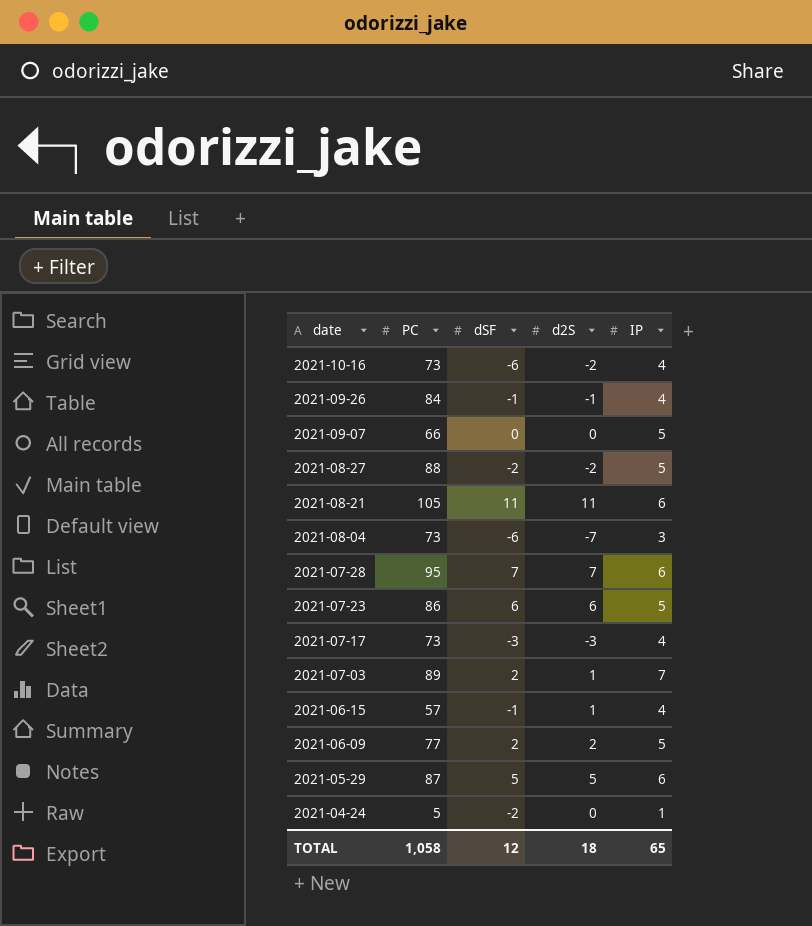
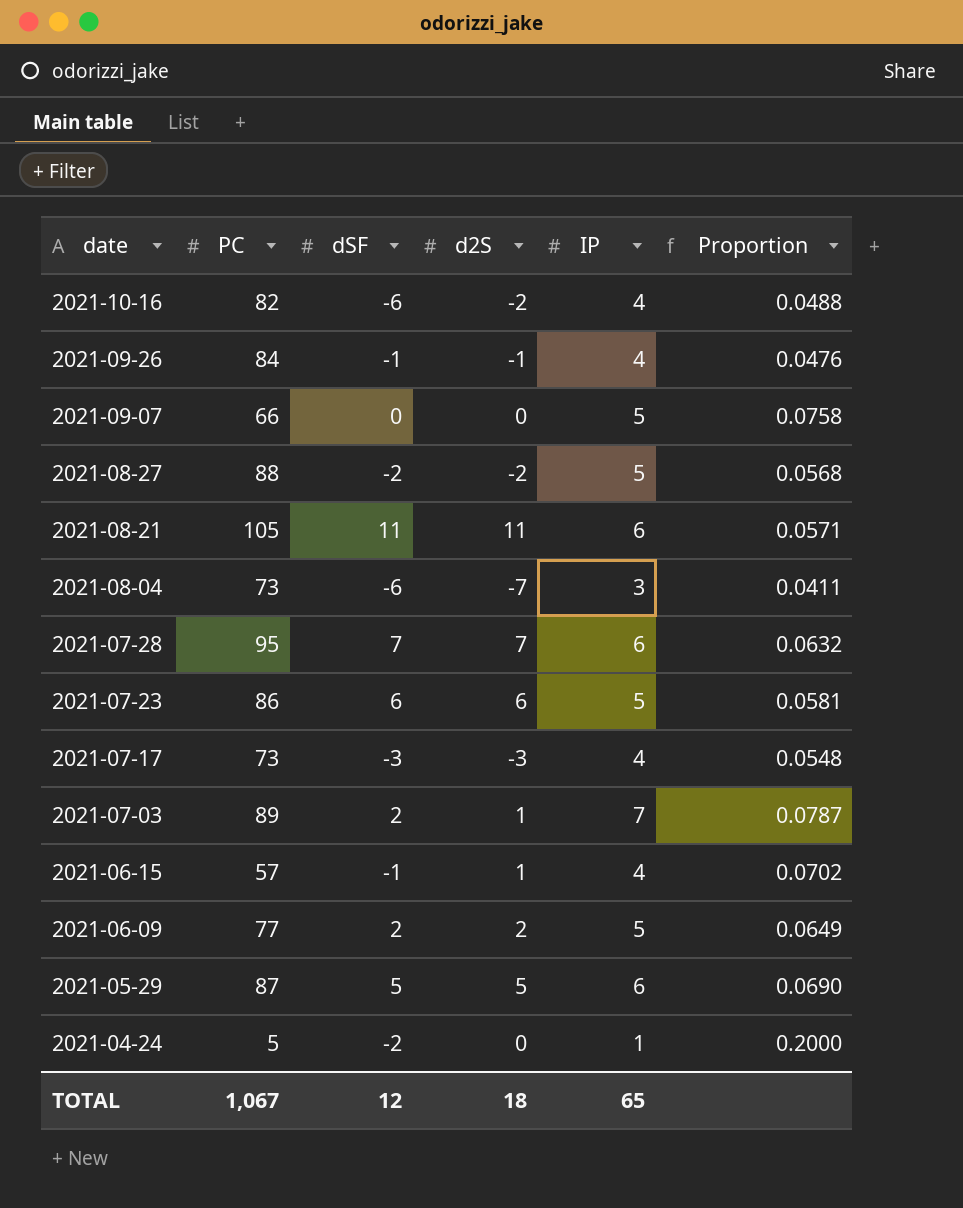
column Proportion | formula: none -> [IP] / [PC]
2021-10-16 | PC: 73 -> 82
TOTAL | PC: 1,058 -> 1,067

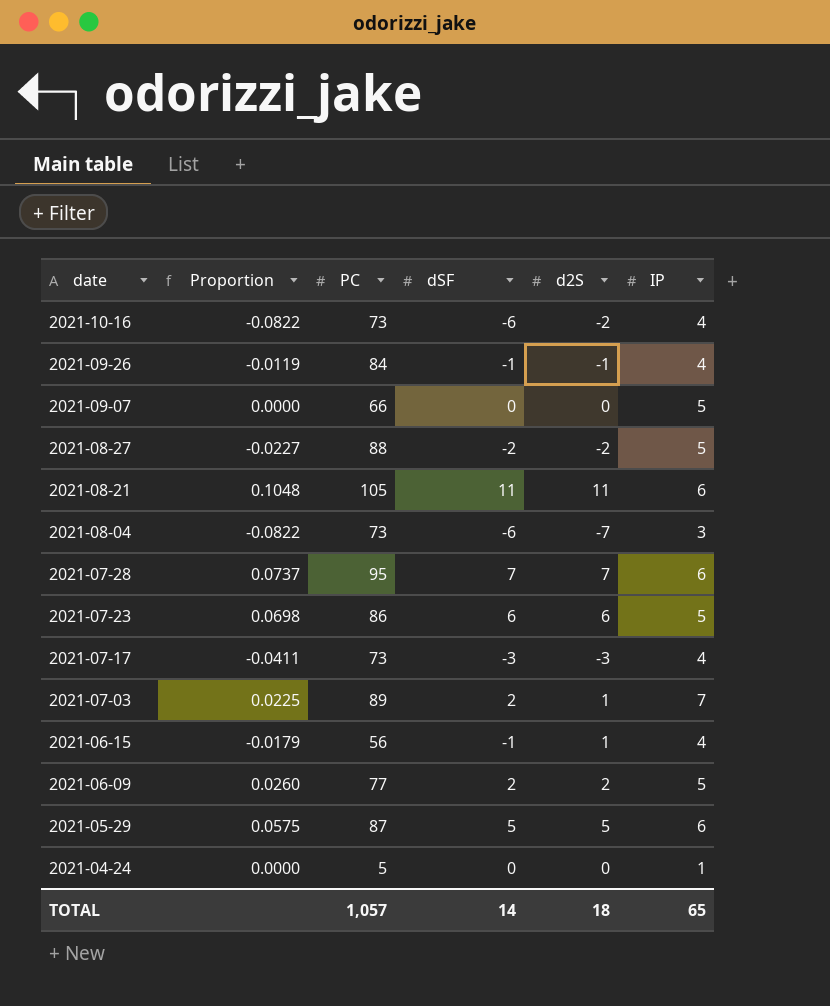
column Proportion | formula: [IP] / [PC] -> [dSF] / [PC]
column Proportion | position: 6 -> 2
2021-10-16 | PC: 82 -> 73
2021-06-15 | PC: 57 -> 56
2021-04-24 | dSF: -2 -> 0
TOTAL | PC: 1,067 -> 1,057
TOTAL | dSF: 12 -> 14

